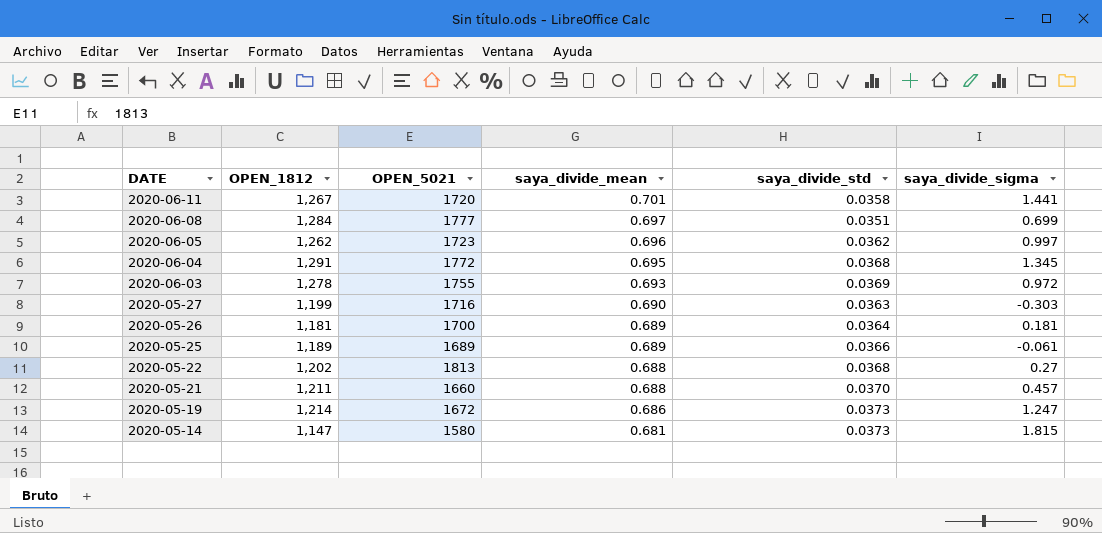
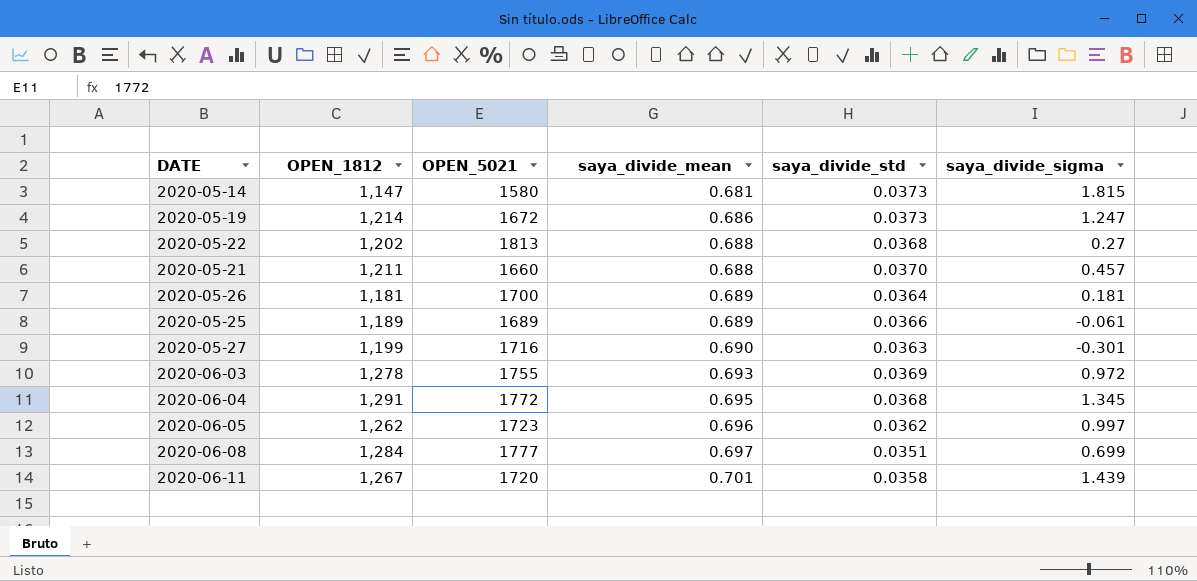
row order: DATE descending -> saya_divide_mean ascending
2020-05-27 | saya_divide_sigma: -0.303 -> -0.301
2020-06-11 | saya_divide_sigma: 1.441 -> 1.439

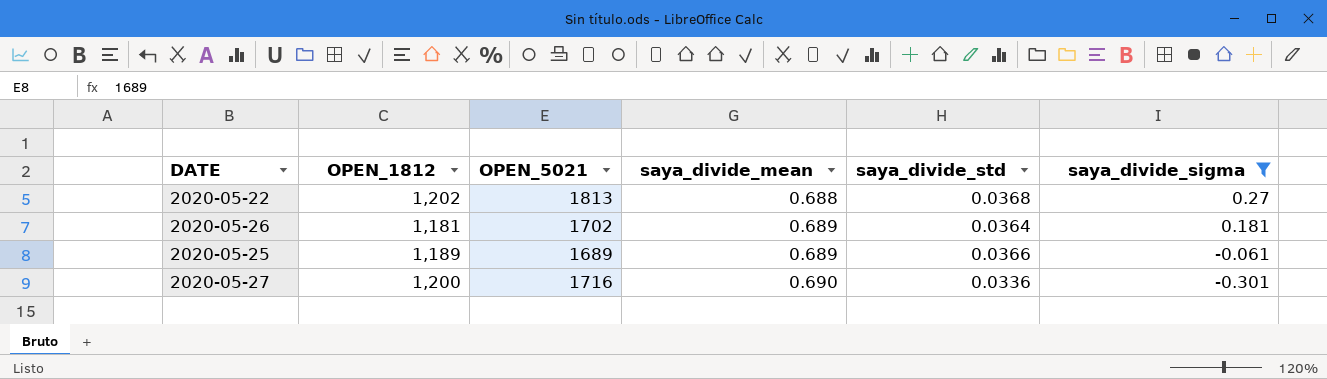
filter: none -> saya_divide_sigma <= 0.27
2020-05-26 | OPEN_5021: 1700 -> 1702
2020-05-27 | OPEN_1812: 1,199 -> 1,200
2020-05-27 | saya_divide_std: 0.0363 -> 0.0336

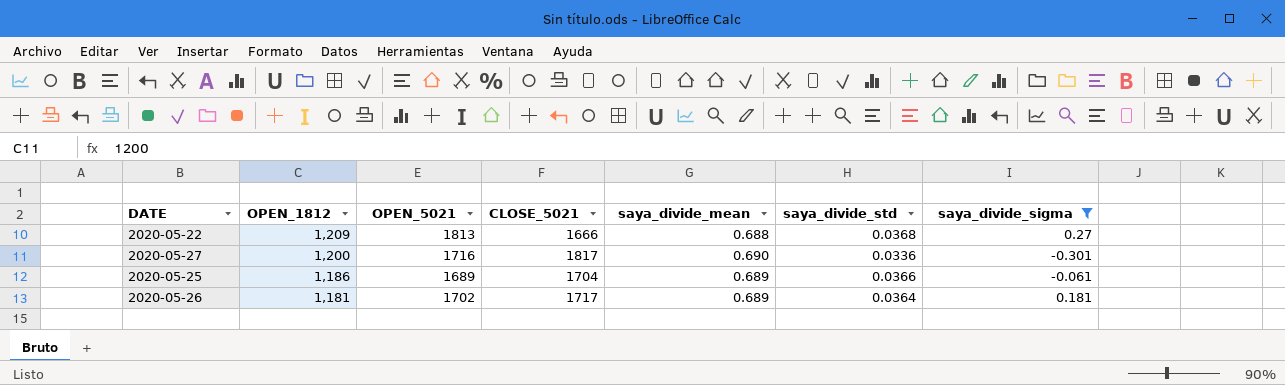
row order: saya_divide_mean ascending -> OPEN_1812 descending
column CLOSE_5021 | position: none -> 4
2020-05-22 | OPEN_1812: 1,202 -> 1,209
2020-05-25 | OPEN_1812: 1,189 -> 1,186

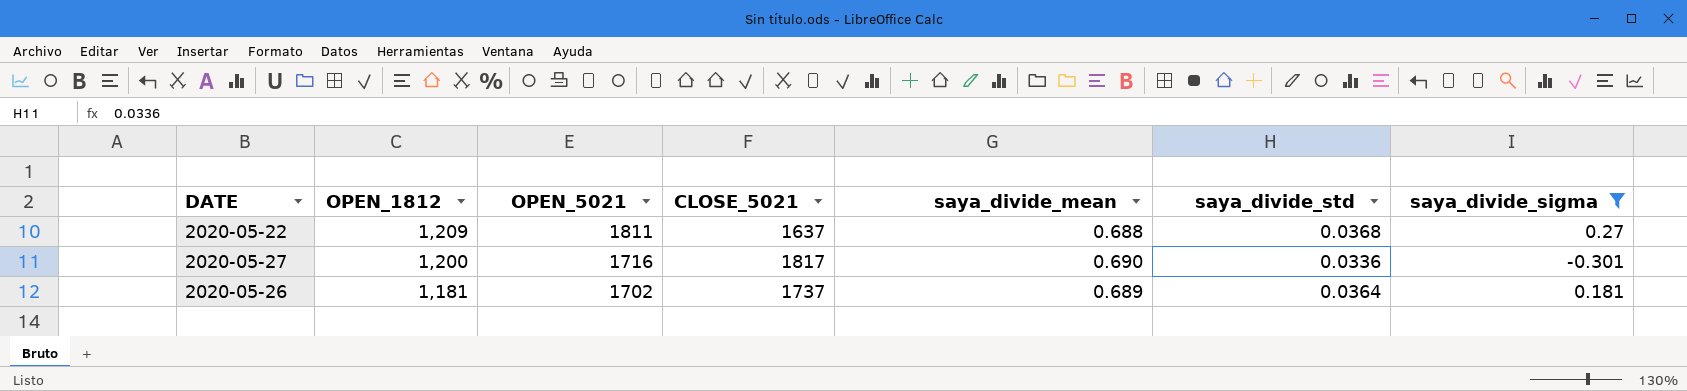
row 2020-05-25: 1,186 | 1689 | 1704 | 0.689 | 0.0366 | -0.061 -> none
2020-05-22 | OPEN_5021: 1813 -> 1811
2020-05-22 | CLOSE_5021: 1666 -> 1637
2020-05-26 | CLOSE_5021: 1717 -> 1737

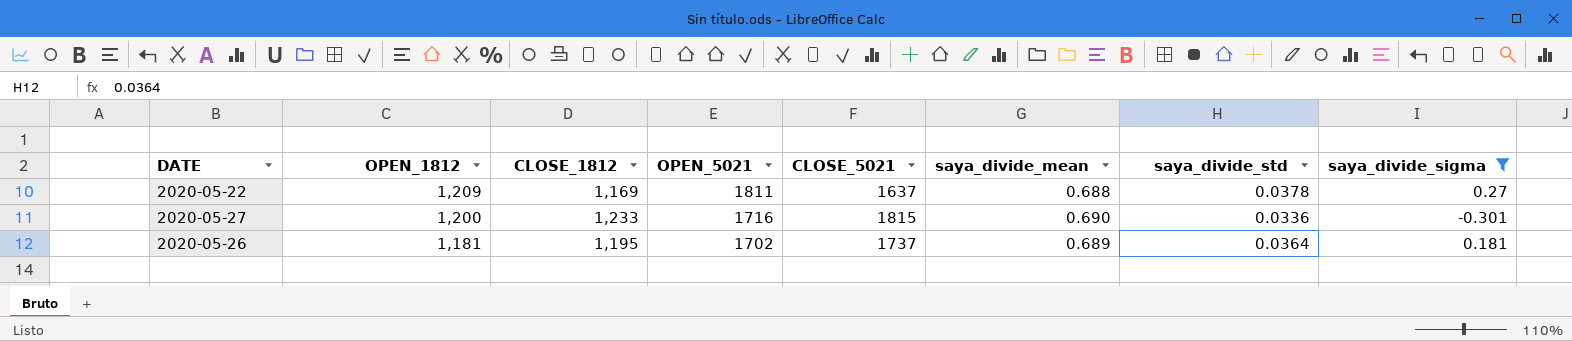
column CLOSE_1812 | position: none -> 3
2020-05-22 | saya_divide_std: 0.0368 -> 0.0378
2020-05-27 | CLOSE_5021: 1817 -> 1815

